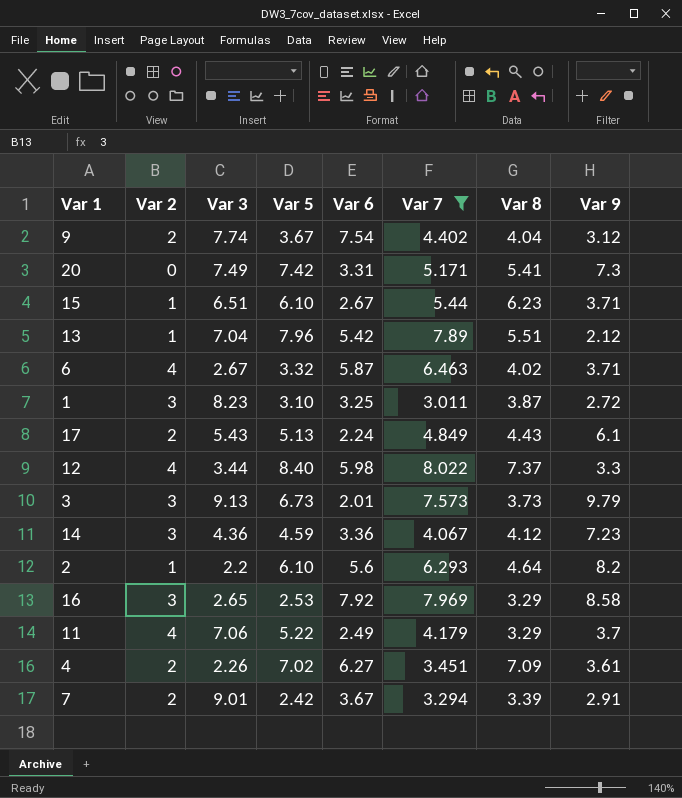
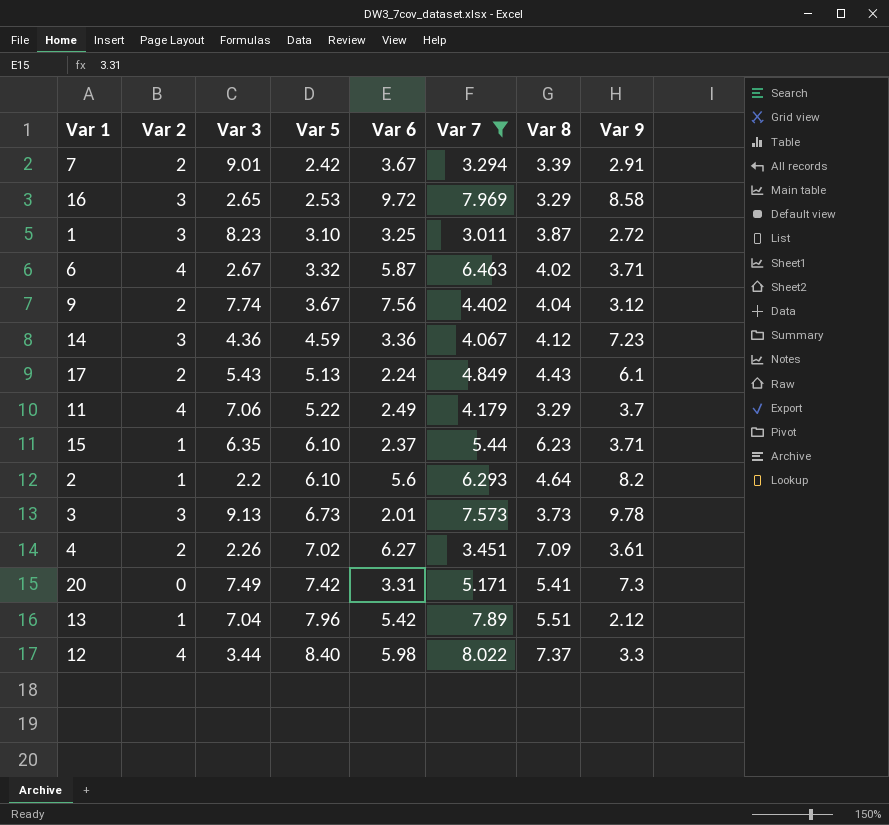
row order: none -> Var 5 ascending
16 | Var 6: 7.92 -> 9.72
9 | Var 6: 7.54 -> 7.56
15 | Var 3: 6.51 -> 6.35
15 | Var 6: 2.67 -> 2.37
3 | Var 9: 9.79 -> 9.78

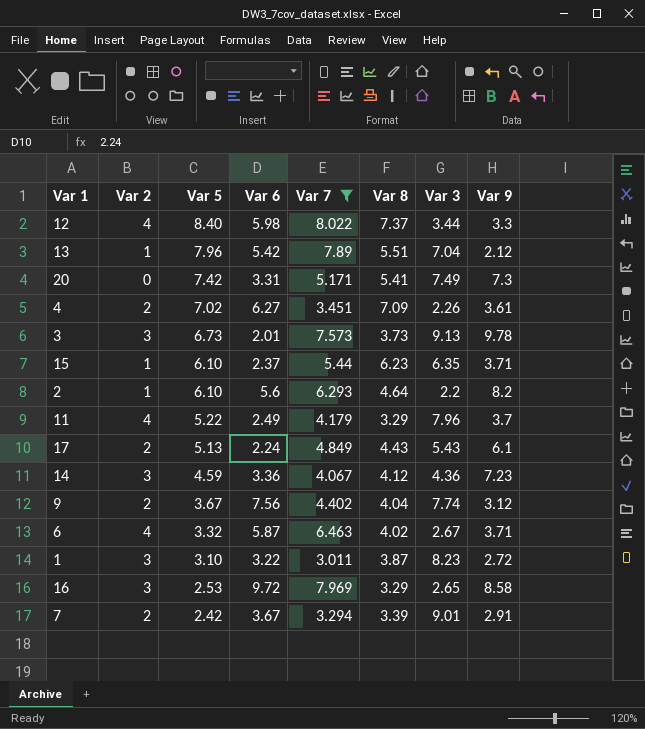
row order: Var 5 ascending -> Var 5 descending
column Var 3 | position: 3 -> 7
11 | Var 3: 7.06 -> 7.96
1 | Var 6: 3.25 -> 3.22

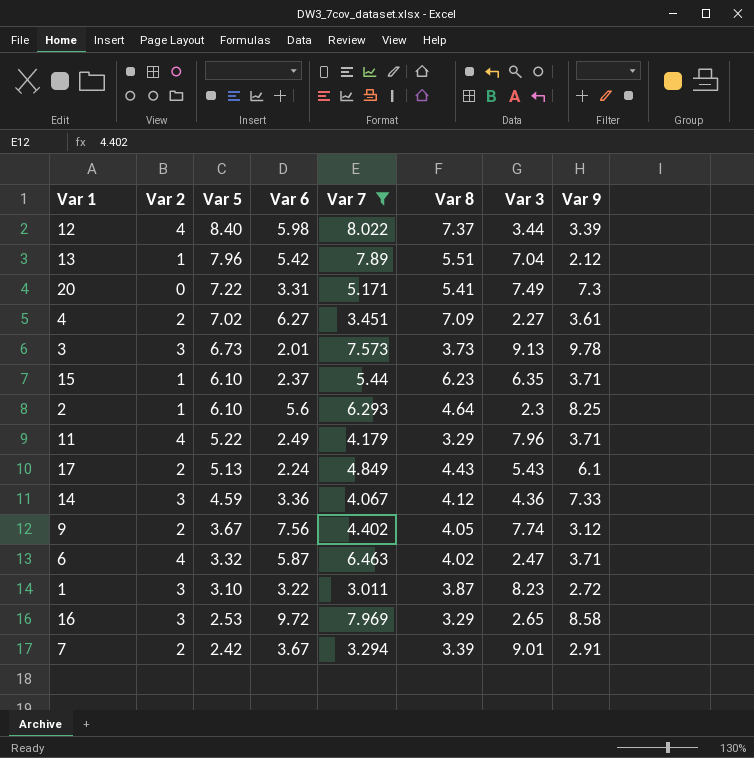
12 | Var 9: 3.3 -> 3.39
20 | Var 5: 7.42 -> 7.22
4 | Var 3: 2.26 -> 2.27
2 | Var 3: 2.2 -> 2.3
2 | Var 9: 8.2 -> 8.25
11 | Var 9: 3.7 -> 3.71
14 | Var 9: 7.23 -> 7.33
9 | Var 8: 4.04 -> 4.05
6 | Var 3: 2.67 -> 2.47

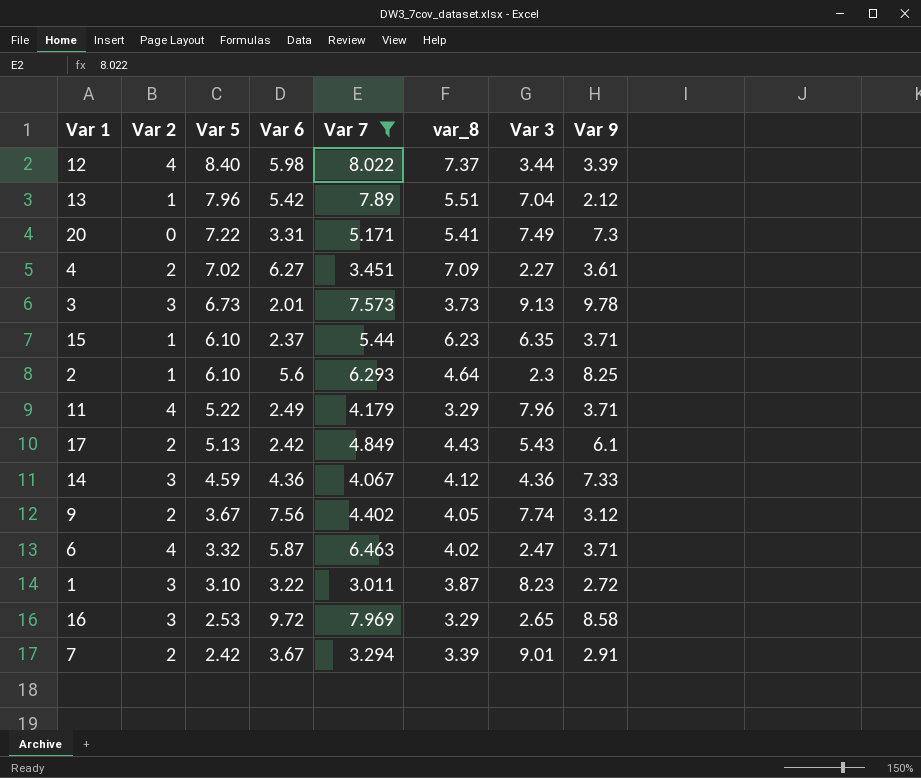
column name: Var 8 -> var_8
17 | Var 6: 2.24 -> 2.42
14 | Var 6: 3.36 -> 4.36

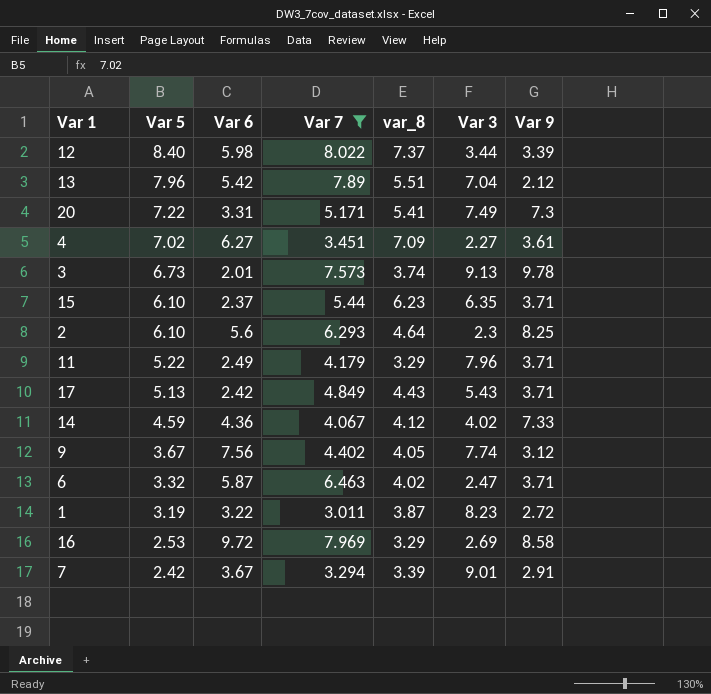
column Var 2 | position: 2 -> none
3 | var_8: 3.73 -> 3.74
17 | Var 9: 6.1 -> 3.71
14 | Var 3: 4.36 -> 4.02
1 | Var 5: 3.10 -> 3.19
16 | Var 3: 2.65 -> 2.69

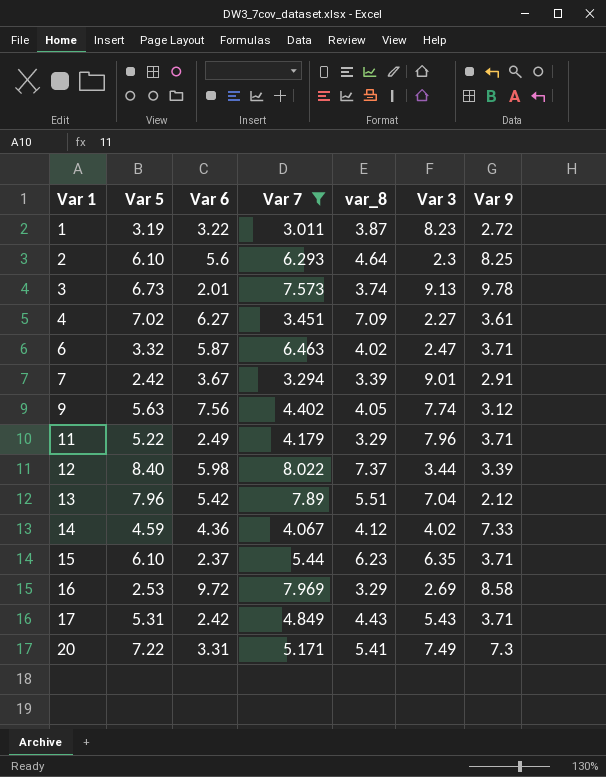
row order: Var 5 descending -> Var 1 ascending
9 | Var 5: 3.67 -> 5.63
17 | Var 5: 5.13 -> 5.31

